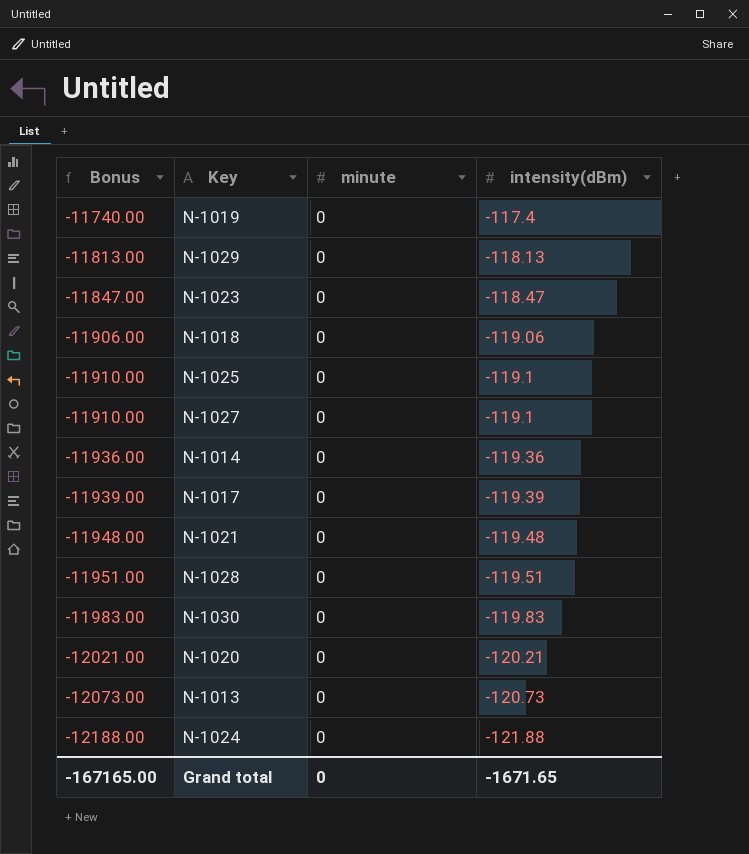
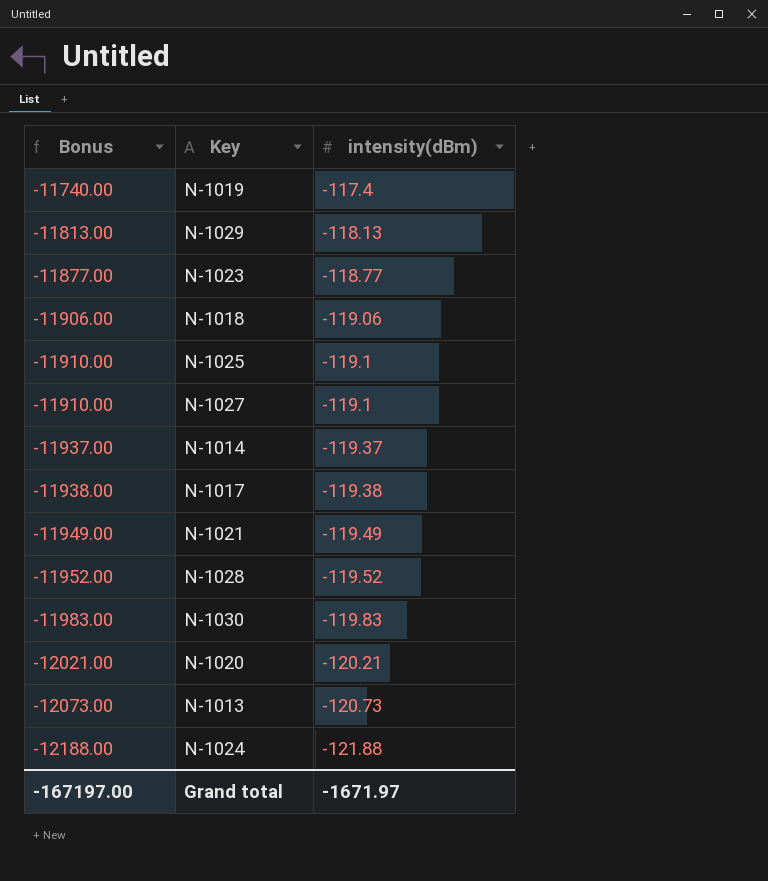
column minute | position: 3 -> none
N-1023 | Bonus: -11847.00 -> -11877.00
N-1023 | intensity(dBm): -118.47 -> -118.77
N-1014 | Bonus: -11936.00 -> -11937.00
N-1014 | intensity(dBm): -119.36 -> -119.37
N-1017 | Bonus: -11939.00 -> -11938.00
N-1017 | intensity(dBm): -119.39 -> -119.38
N-1021 | Bonus: -11948.00 -> -11949.00
N-1021 | intensity(dBm): -119.48 -> -119.49
N-1028 | Bonus: -11951.00 -> -11952.00
N-1028 | intensity(dBm): -119.51 -> -119.52
Grand total | Bonus: -167165.00 -> -167197.00
Grand total | intensity(dBm): -1671.65 -> -1671.97

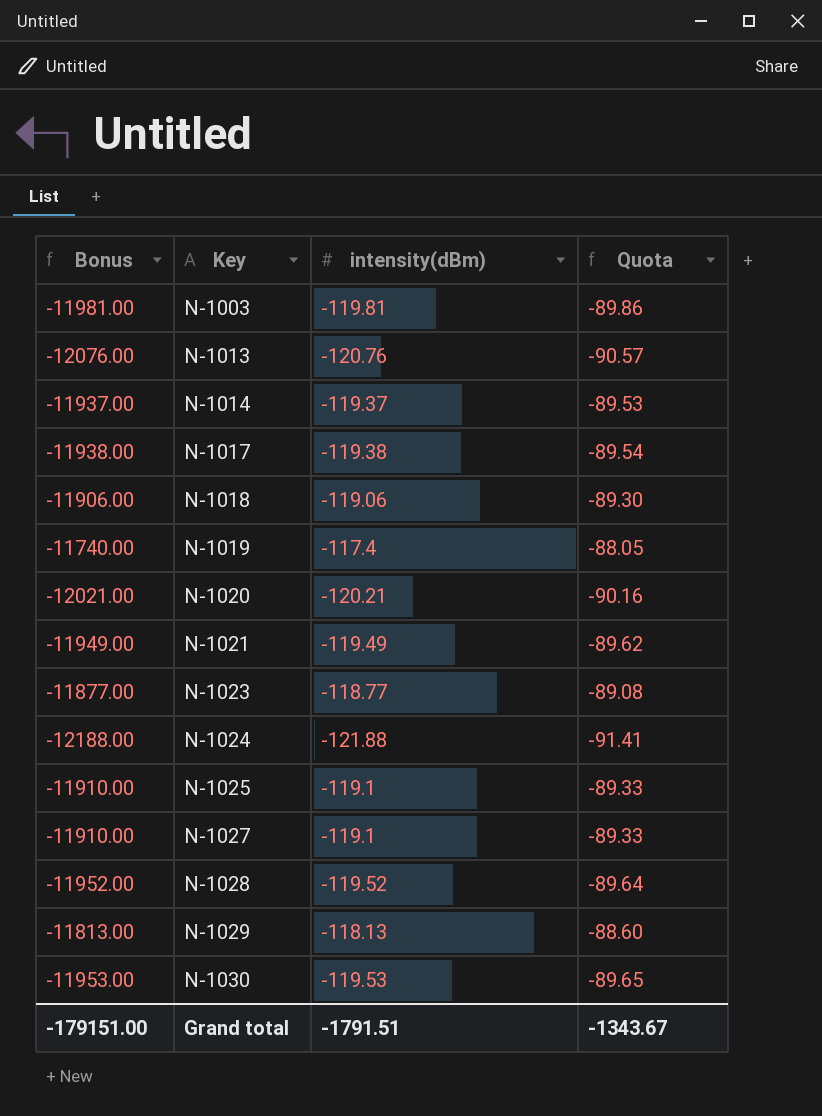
row order: Bonus descending -> Key ascending
column Quota | formula: none -> [intensity(dBm)] * 0.75
row N-1003: none -> -11981.00 | -119.81 | -89.86
N-1013 | Bonus: -12073.00 -> -12076.00
N-1013 | intensity(dBm): -120.73 -> -120.76
N-1030 | Bonus: -11983.00 -> -11953.00
N-1030 | intensity(dBm): -119.83 -> -119.53
Grand total | Bonus: -167197.00 -> -179151.00
Grand total | intensity(dBm): -1671.97 -> -1791.51

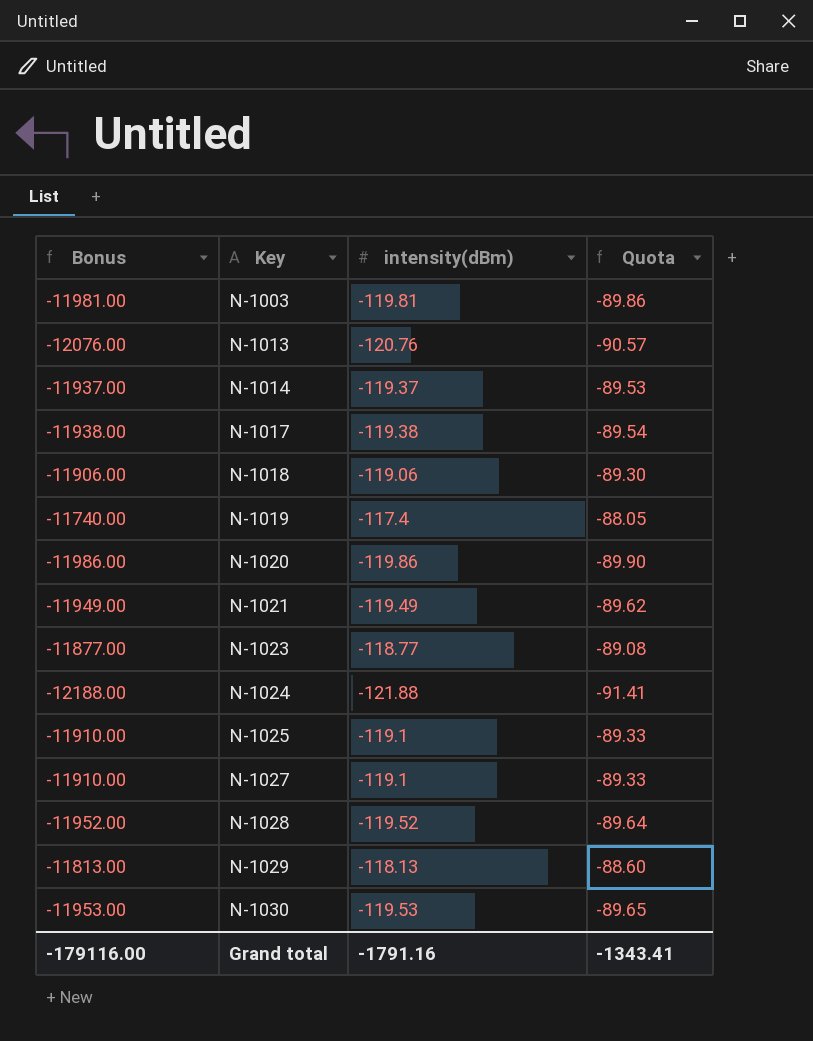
N-1020 | Bonus: -12021.00 -> -11986.00
N-1020 | intensity(dBm): -120.21 -> -119.86
N-1020 | Quota: -90.16 -> -89.90
Grand total | Bonus: -179151.00 -> -179116.00
Grand total | intensity(dBm): -1791.51 -> -1791.16
Grand total | Quota: -1343.67 -> -1343.41

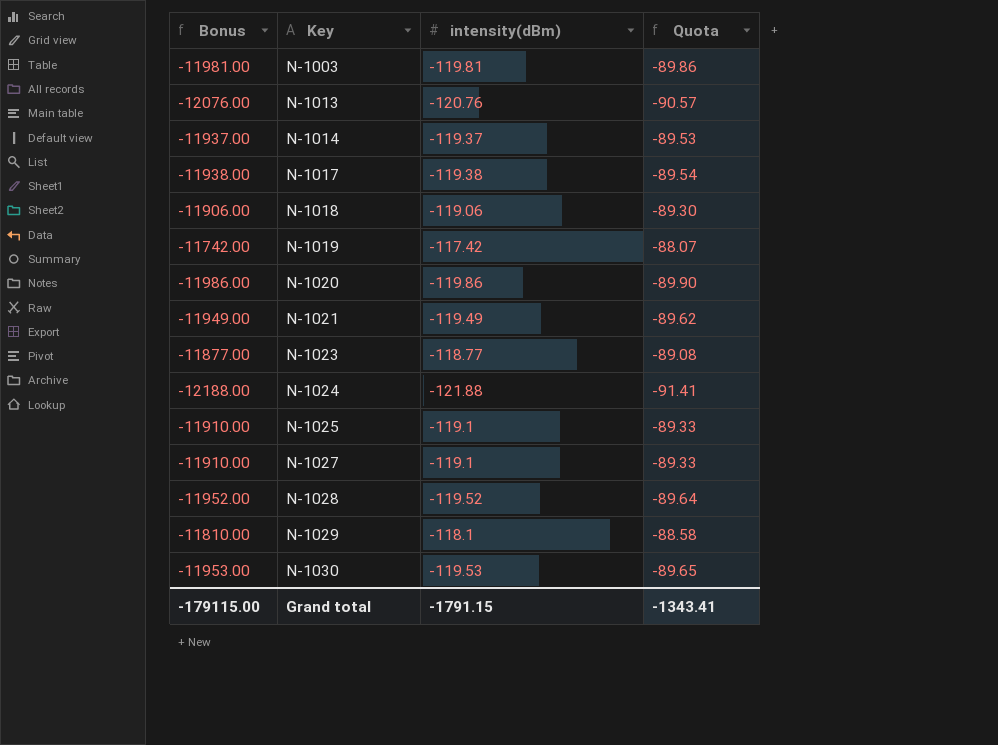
N-1019 | Bonus: -11740.00 -> -11742.00
N-1019 | intensity(dBm): -117.4 -> -117.42
N-1019 | Quota: -88.05 -> -88.07
N-1029 | Bonus: -11813.00 -> -11810.00
N-1029 | intensity(dBm): -118.13 -> -118.1
N-1029 | Quota: -88.60 -> -88.58
Grand total | Bonus: -179116.00 -> -179115.00
Grand total | intensity(dBm): -1791.16 -> -1791.15

